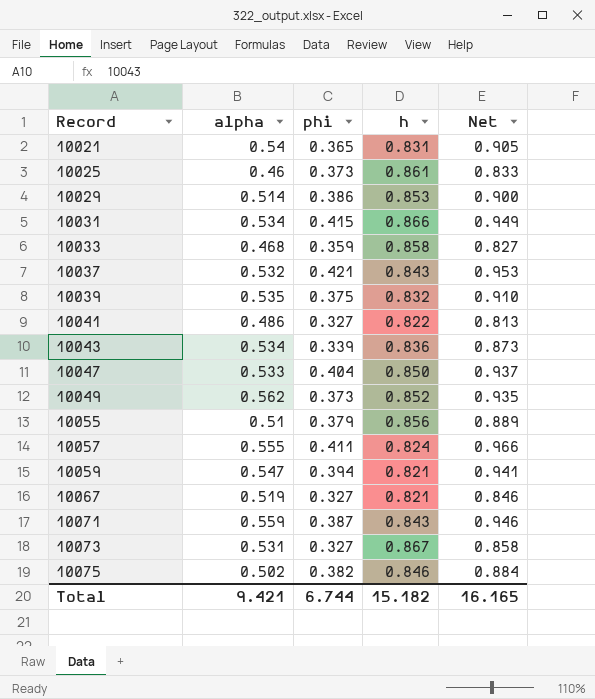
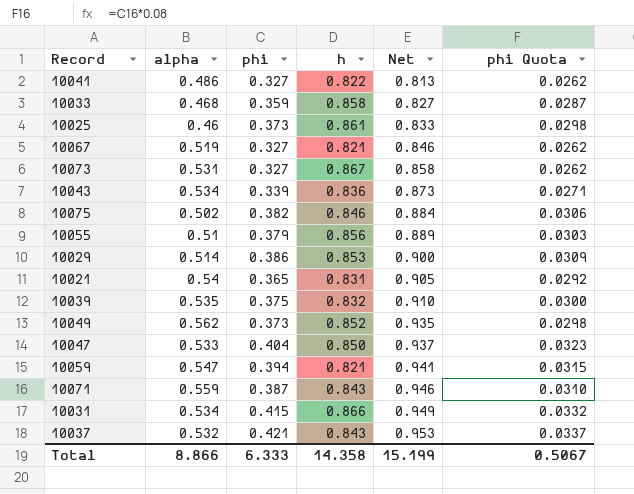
row order: Record ascending -> Net ascending
column phi Quota | formula: none -> [phi] * 0.08
row 10057: 0.555 | 0.411 | 0.824 | 0.966 -> none
Total | alpha: 9.421 -> 8.866
Total | phi: 6.744 -> 6.333
Total | h: 15.182 -> 14.358
Total | Net: 16.165 -> 15.199

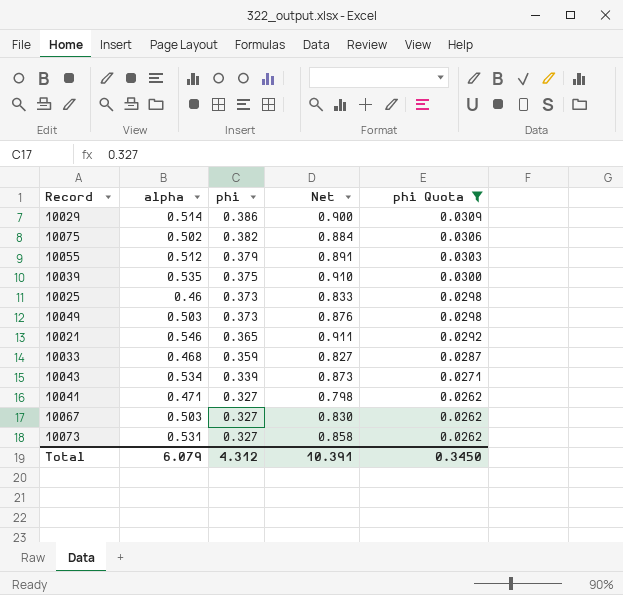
filter: none -> phi Quota <= 0.0309
row order: Net ascending -> phi descending
column h | position: 4 -> none
10055 | alpha: 0.51 -> 0.512
10055 | Net: 0.889 -> 0.891
10049 | alpha: 0.562 -> 0.503
10049 | Net: 0.935 -> 0.876
10021 | alpha: 0.54 -> 0.546
10021 | Net: 0.905 -> 0.911
10041 | alpha: 0.486 -> 0.471
10041 | Net: 0.813 -> 0.798
10067 | alpha: 0.519 -> 0.503
10067 | Net: 0.846 -> 0.830
Total | alpha: 8.866 -> 6.079
Total | phi: 6.333 -> 4.312
Total | Net: 15.199 -> 10.391
Total | phi Quota: 0.5067 -> 0.3450

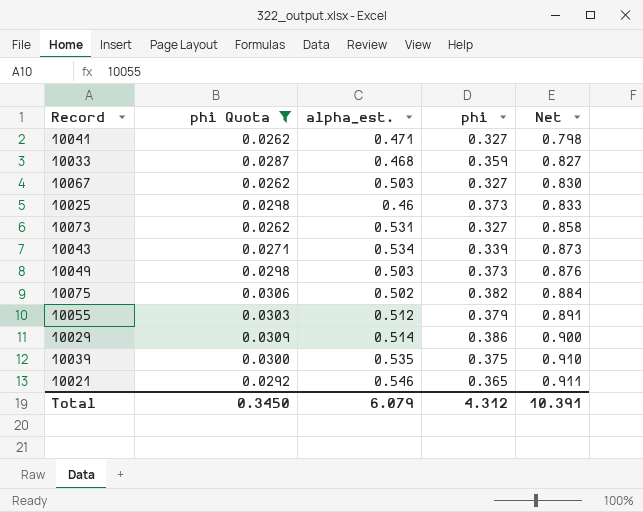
row order: phi descending -> Net ascending
column phi Quota | position: 5 -> 2
column name: alpha -> alpha_est.

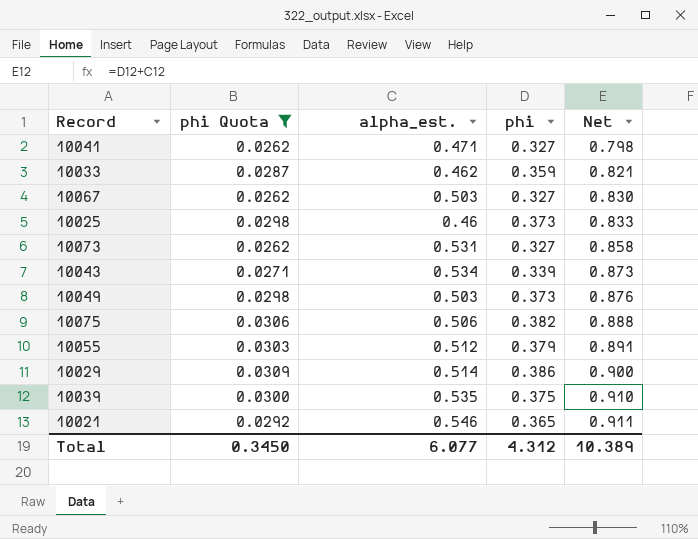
10033 | alpha_est.: 0.468 -> 0.462
10033 | Net: 0.827 -> 0.821
10075 | alpha_est.: 0.502 -> 0.506
10075 | Net: 0.884 -> 0.888
Total | alpha_est.: 6.079 -> 6.077
Total | Net: 10.391 -> 10.389

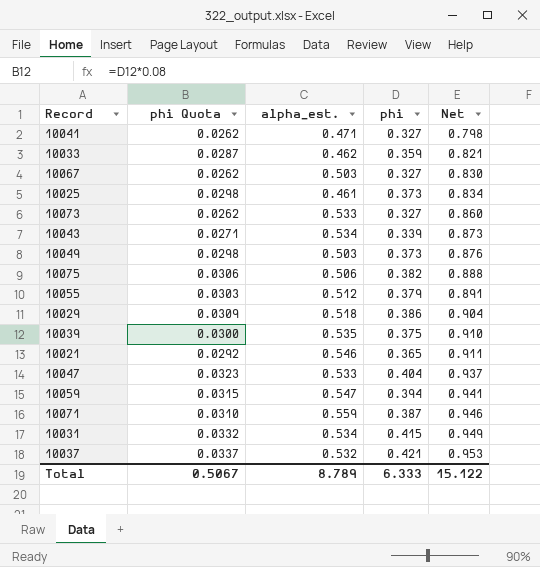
filter: phi Quota <= 0.0309 -> none
10025 | alpha_est.: 0.46 -> 0.461
10025 | Net: 0.833 -> 0.834
10073 | alpha_est.: 0.531 -> 0.533
10073 | Net: 0.858 -> 0.860
10029 | alpha_est.: 0.514 -> 0.518
10029 | Net: 0.900 -> 0.904
Total | phi Quota: 0.3450 -> 0.5067
Total | alpha_est.: 6.077 -> 8.789
Total | phi: 4.312 -> 6.333
Total | Net: 10.389 -> 15.122

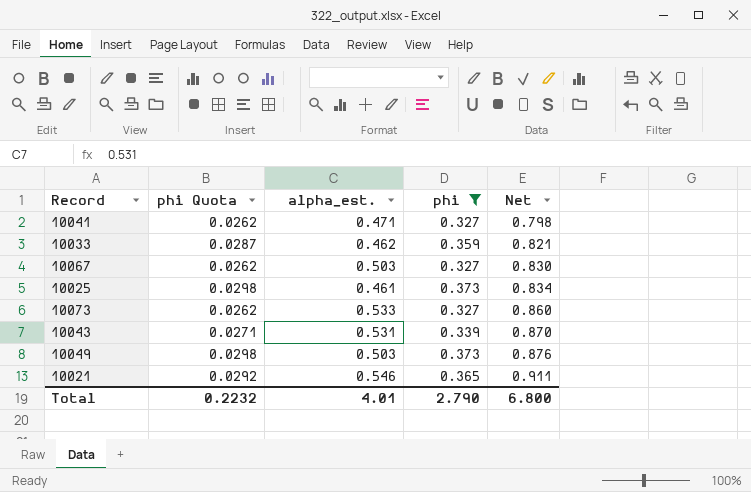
filter: none -> phi <= 0.373
10043 | alpha_est.: 0.534 -> 0.531
10043 | Net: 0.873 -> 0.870
Total | phi Quota: 0.5067 -> 0.2232
Total | alpha_est.: 8.789 -> 4.01
Total | phi: 6.333 -> 2.790
Total | Net: 15.122 -> 6.800

